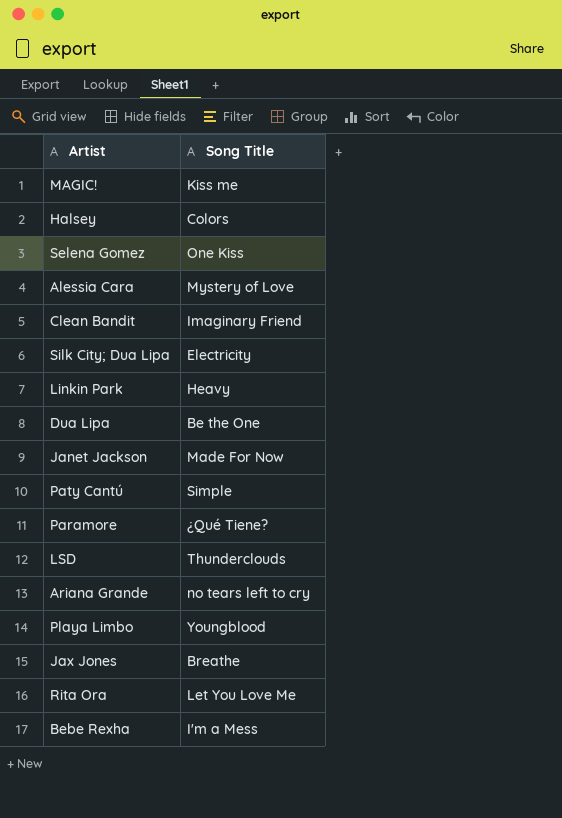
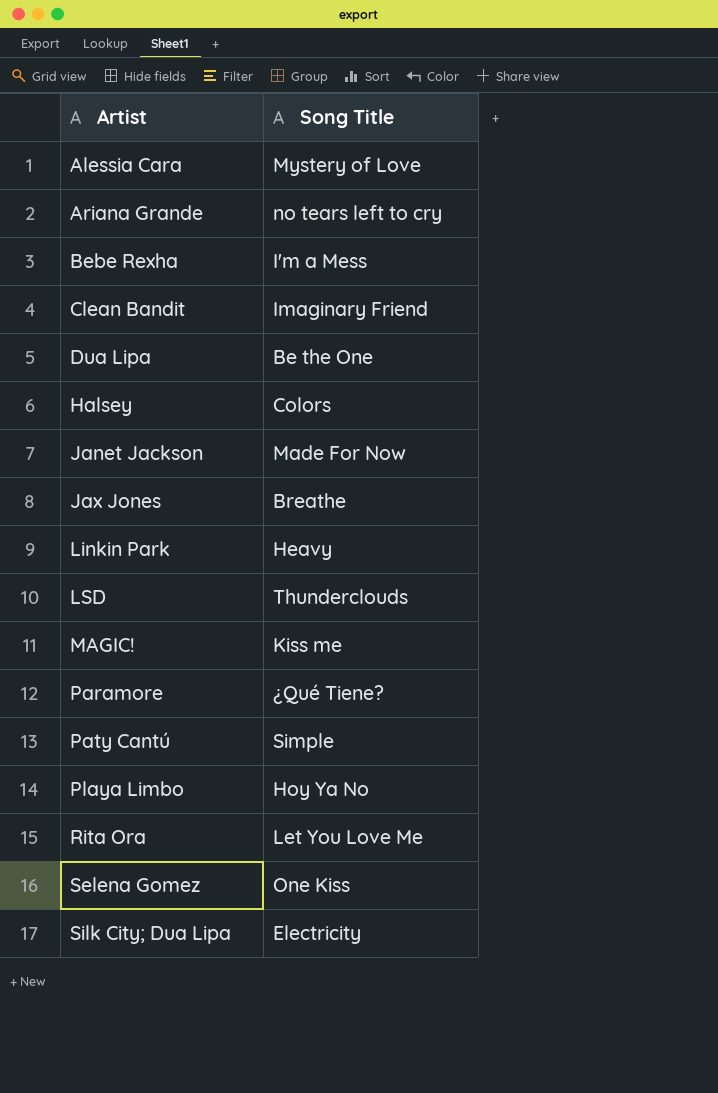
row order: none -> Artist ascending
Playa Limbo | Song Title: Youngblood -> Hoy Ya No

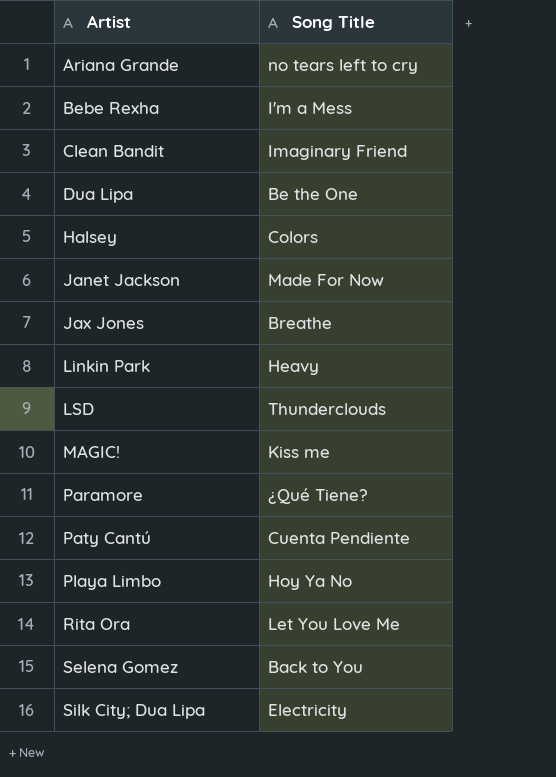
row Alessia Cara: Mystery of Love -> none
Paty Cantú | Song Title: Simple -> Cuenta Pendiente
Selena Gomez | Song Title: One Kiss -> Back to You

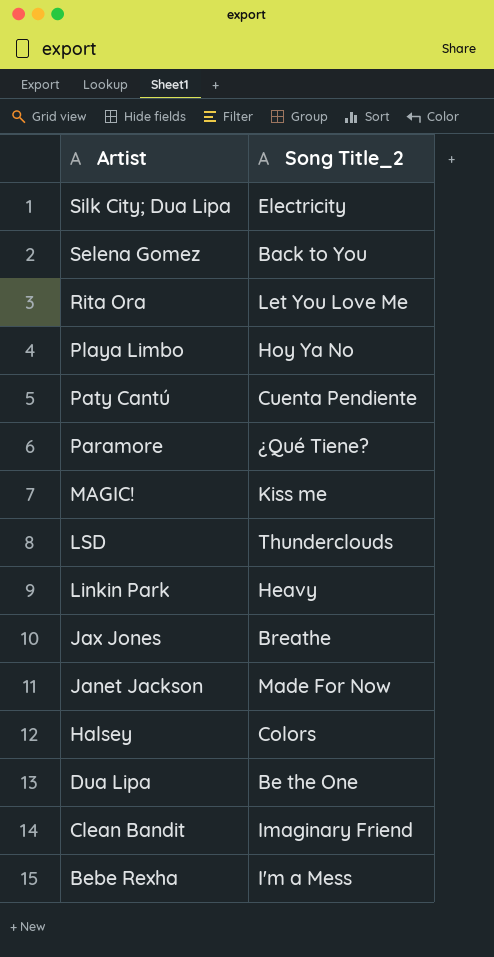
row order: Artist ascending -> Artist descending
column name: Song Title -> Song Title_2
row Ariana Grande: no tears left to cry -> none

